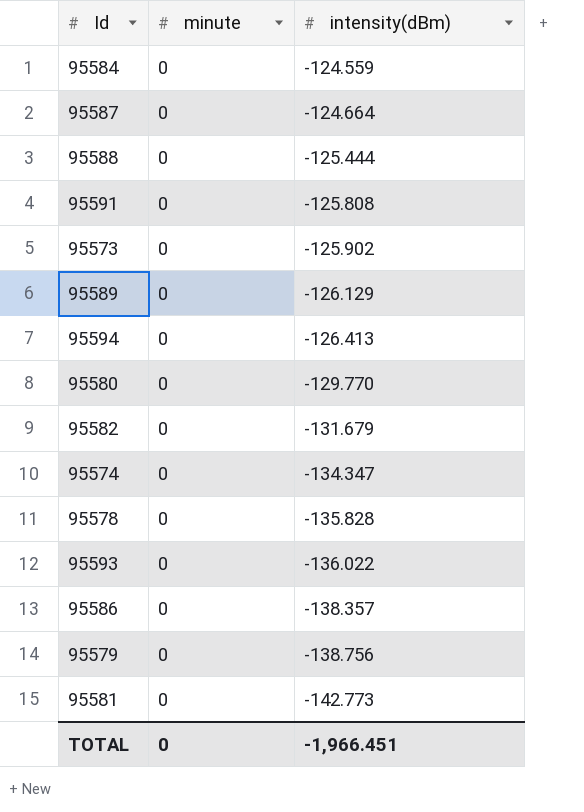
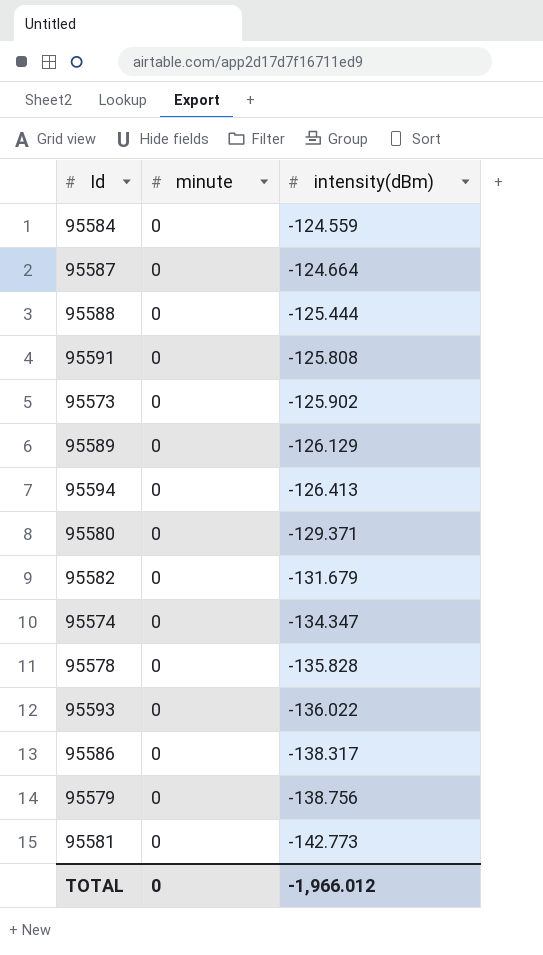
95580 | intensity(dBm): -129.770 -> -129.371
95586 | intensity(dBm): -138.357 -> -138.317
TOTAL | intensity(dBm): -1,966.451 -> -1,966.012

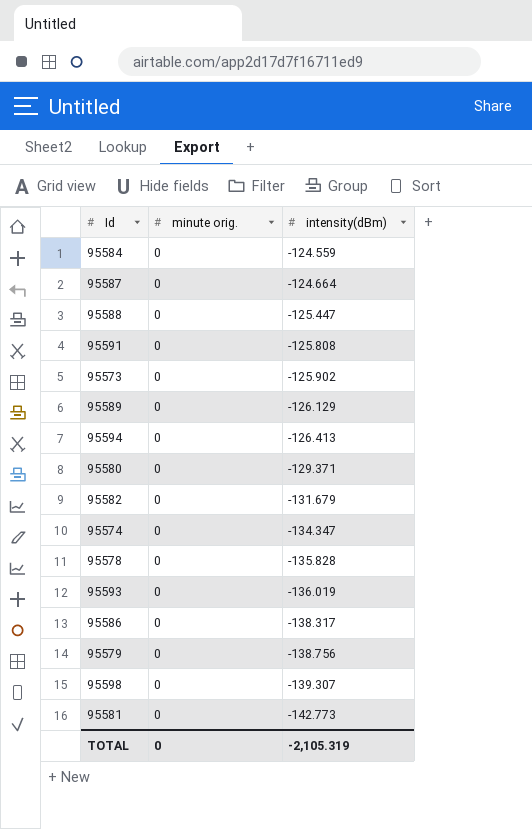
column name: minute -> minute orig.
95588 | intensity(dBm): -125.444 -> -125.447
95593 | intensity(dBm): -136.022 -> -136.019
row 95598: none -> 0 | -139.307
TOTAL | intensity(dBm): -1,966.012 -> -2,105.319

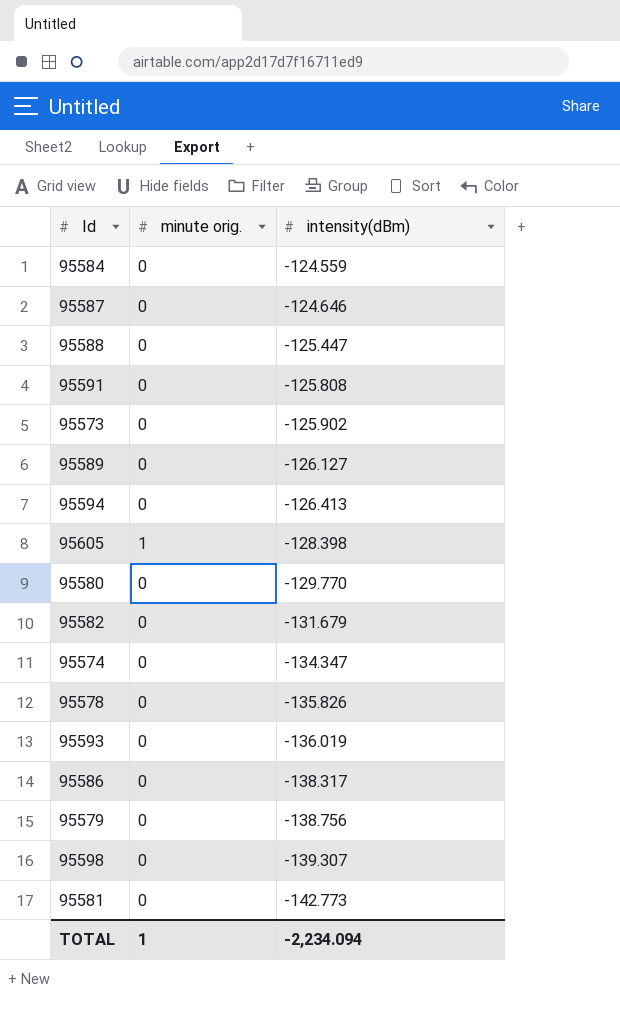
95587 | intensity(dBm): -124.664 -> -124.646
95589 | intensity(dBm): -126.129 -> -126.127
row 95605: none -> 1 | -128.398
95580 | intensity(dBm): -129.371 -> -129.770
95578 | intensity(dBm): -135.828 -> -135.826
TOTAL | minute orig.: 0 -> 1
TOTAL | intensity(dBm): -2,105.319 -> -2,234.094

